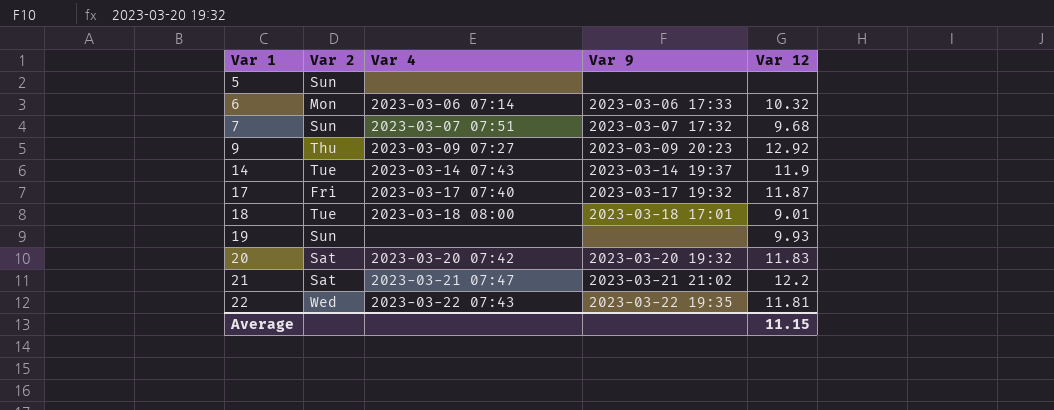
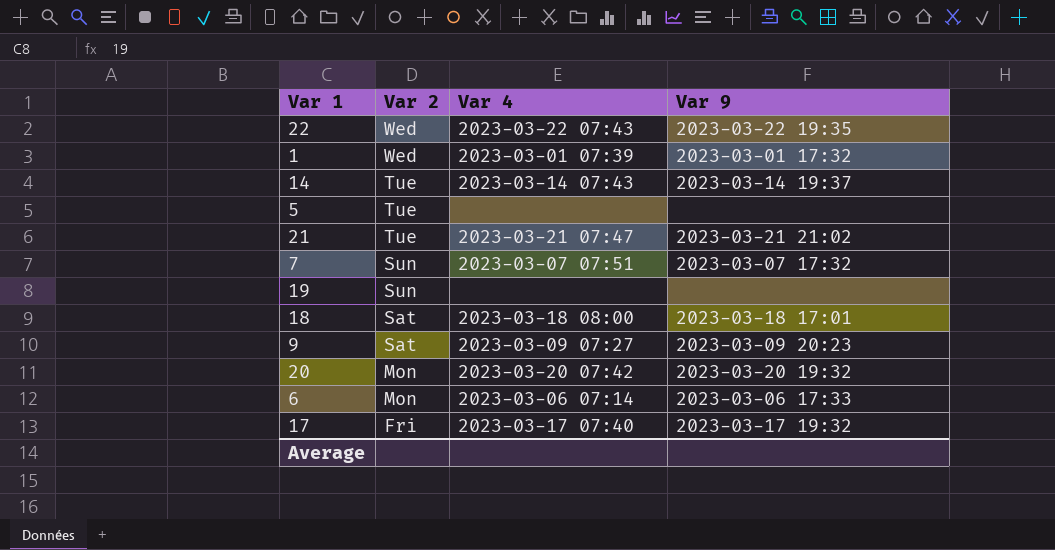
row order: Var 1 ascending -> Var 2 descending
column Var 12 | position: 5 -> none
row 1: none -> Wed | 2023-03-01 07:39 | 2023-03-01 17:32
5 | Var 2: Sun -> Tue
21 | Var 2: Sat -> Tue
18 | Var 2: Tue -> Sat
9 | Var 2: Thu -> Sat
20 | Var 2: Sat -> Mon

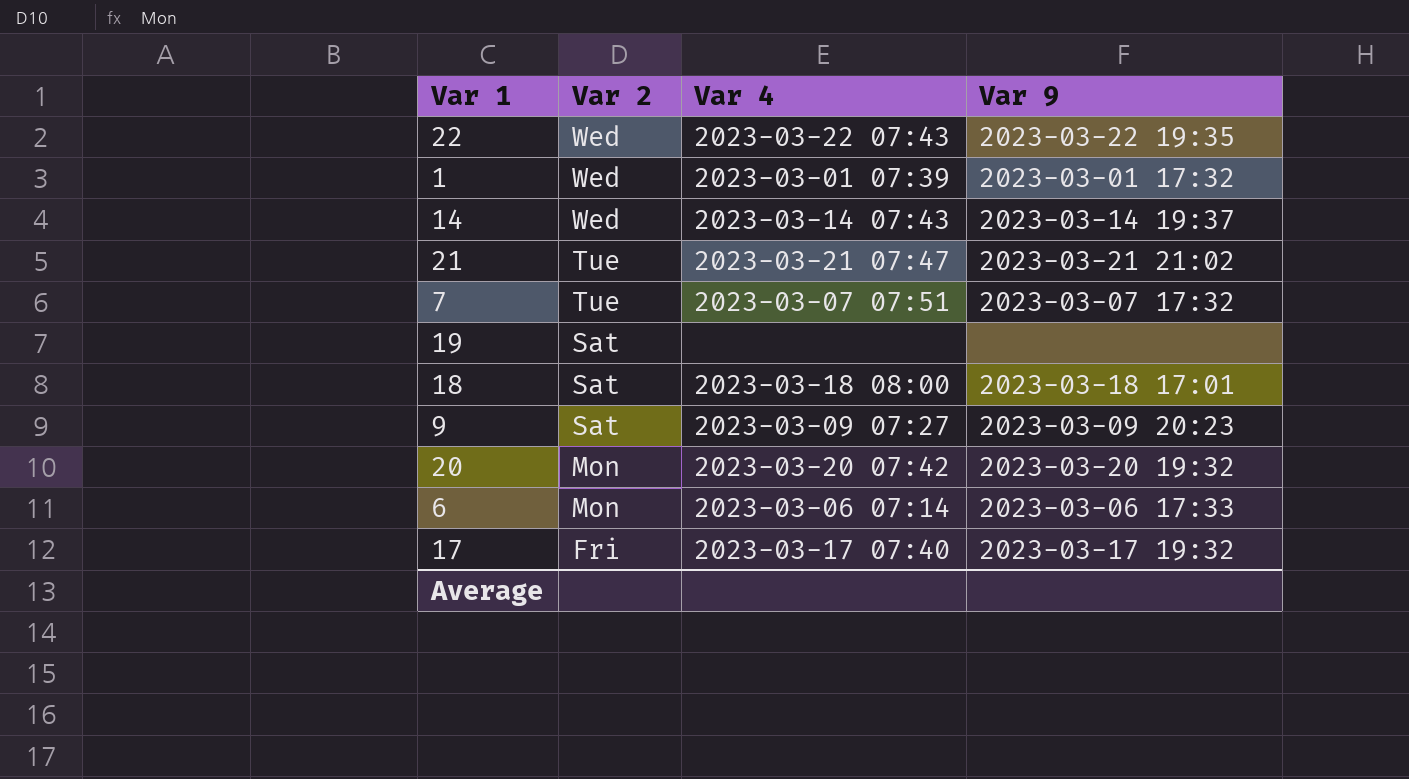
row 5: Tue | none | none -> none
14 | Var 2: Tue -> Wed
7 | Var 2: Sun -> Tue
19 | Var 2: Sun -> Sat

